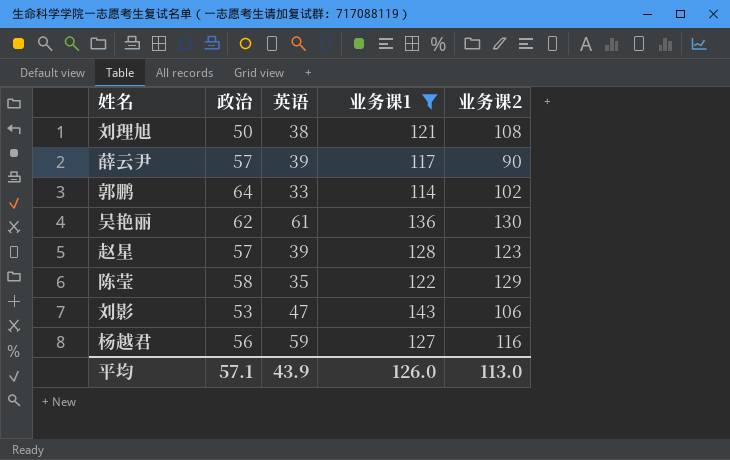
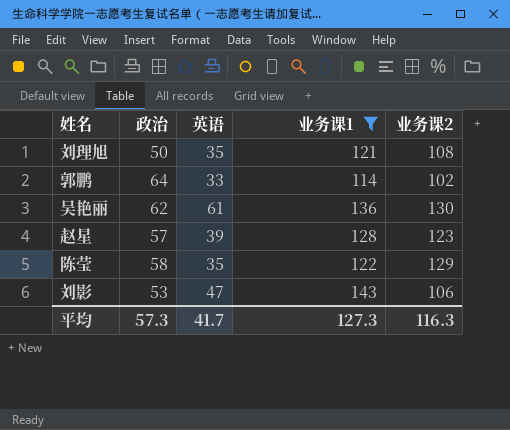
row 薛云尹: 57 | 39 | 117 | 90 -> none
row 杨越君: 56 | 59 | 127 | 116 -> none
刘理旭 | 英语: 38 -> 35
平均 | 政治: 57.1 -> 57.3
平均 | 英语: 43.9 -> 41.7
平均 | 业务课1: 126.0 -> 127.3
平均 | 业务课2: 113.0 -> 116.3

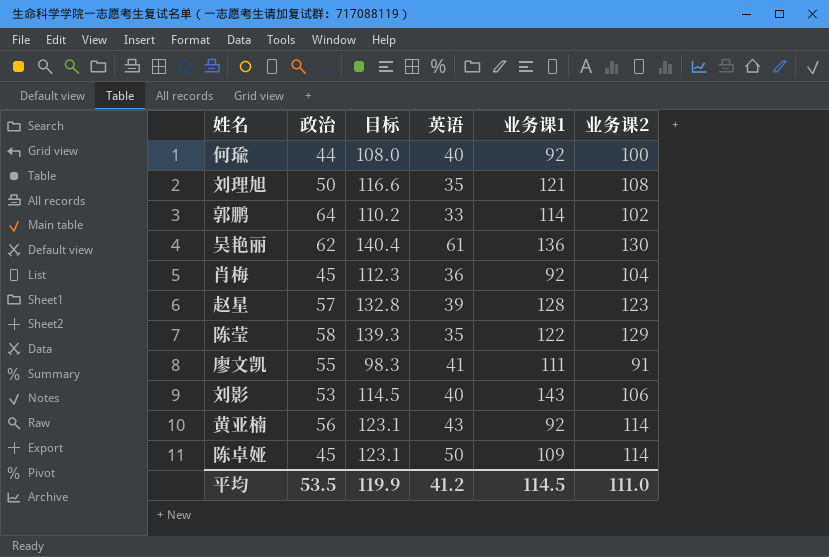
filter: 业务课1 >= 114 -> none
column 目标 | formula: none -> [业务课2] * 1.08
刘影 | 英语: 47 -> 40
平均 | 政治: 57.3 -> 53.5
平均 | 英语: 41.7 -> 41.2
平均 | 业务课1: 127.3 -> 114.5
平均 | 业务课2: 116.3 -> 111.0

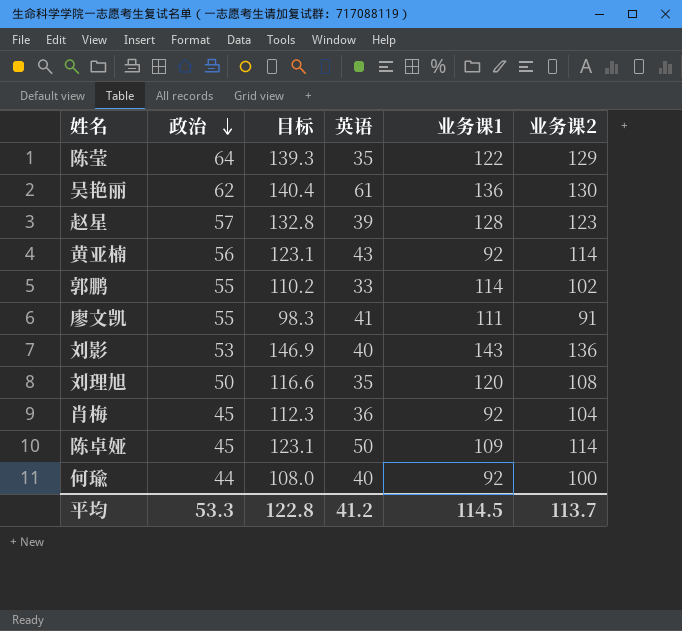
row order: none -> 政治 descending
陈莹 | 政治: 58 -> 64
郭鹏 | 政治: 64 -> 55
刘影 | 目标: 114.5 -> 146.9
刘影 | 业务课2: 106 -> 136
刘理旭 | 业务课1: 121 -> 120
平均 | 政治: 53.5 -> 53.3
平均 | 目标: 119.9 -> 122.8
平均 | 业务课2: 111.0 -> 113.7

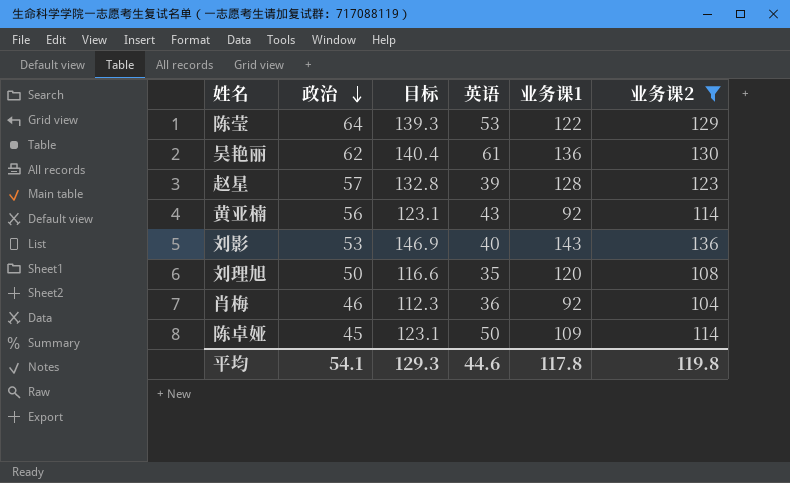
filter: none -> 业务课2 >= 104
陈莹 | 英语: 35 -> 53
肖梅 | 政治: 45 -> 46
平均 | 政治: 53.3 -> 54.1
平均 | 目标: 122.8 -> 129.3
平均 | 英语: 41.2 -> 44.6
平均 | 业务课1: 114.5 -> 117.8
平均 | 业务课2: 113.7 -> 119.8

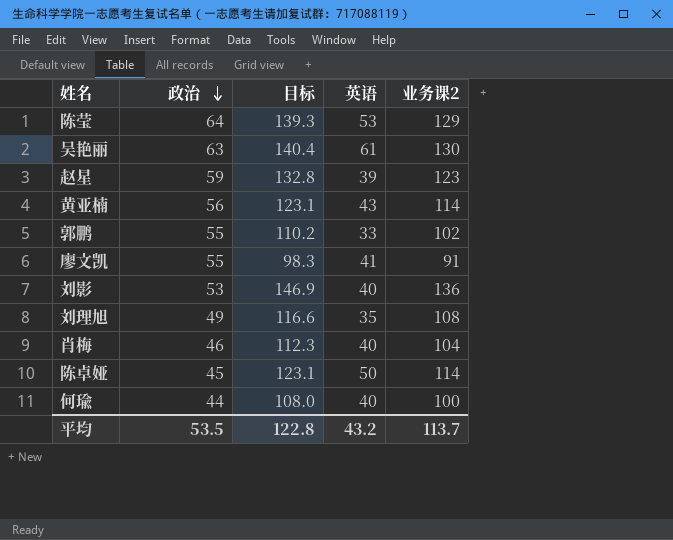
filter: 业务课2 >= 104 -> none
column 业务课1 | position: 5 -> none
吴艳丽 | 政治: 62 -> 63
赵星 | 政治: 57 -> 59
刘理旭 | 政治: 50 -> 49
肖梅 | 英语: 36 -> 40
平均 | 政治: 54.1 -> 53.5
平均 | 目标: 129.3 -> 122.8
平均 | 英语: 44.6 -> 43.2
平均 | 业务课2: 119.8 -> 113.7

